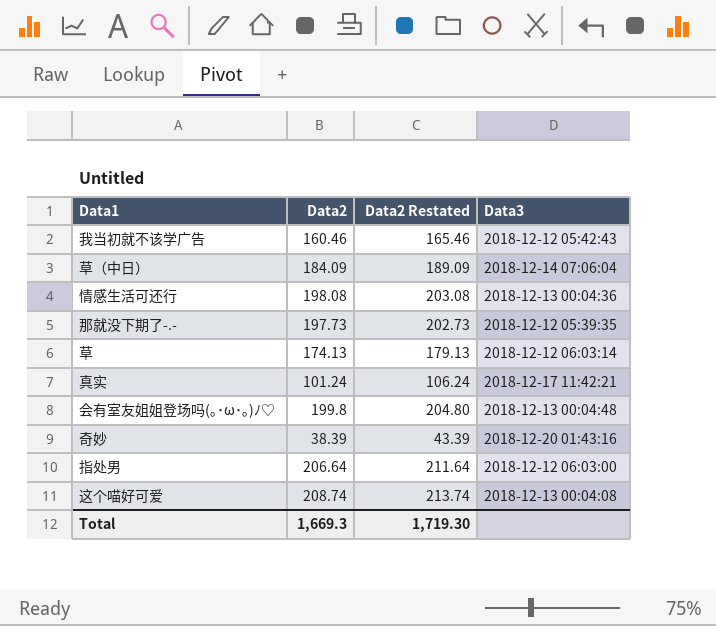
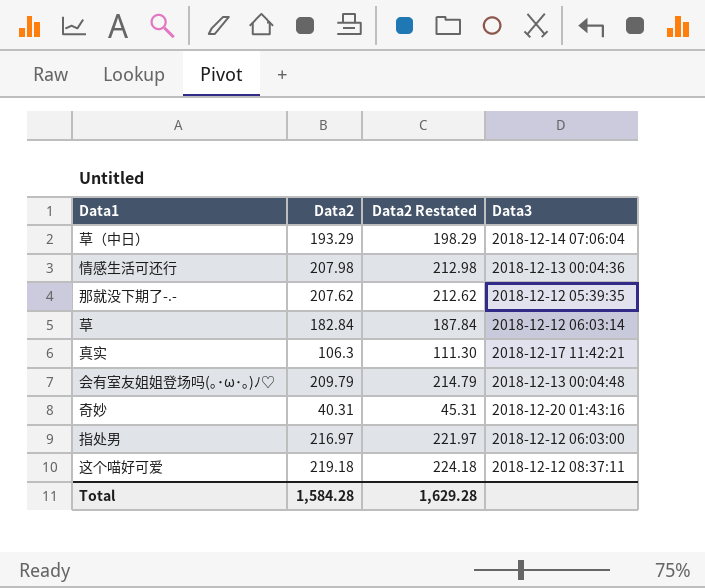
row 我当初就不该学广告: 160.46 | 165.46 | 2018-12-12 05:42:43 -> none
草（中日） | Data2: 184.09 -> 193.29
草（中日） | Data2 Restated: 189.09 -> 198.29
情感生活可还行 | Data2: 198.08 -> 207.98
情感生活可还行 | Data2 Restated: 203.08 -> 212.98
那就没下期了-.- | Data2: 197.73 -> 207.62
那就没下期了-.- | Data2 Restated: 202.73 -> 212.62
草 | Data2: 174.13 -> 182.84
草 | Data2 Restated: 179.13 -> 187.84
真实 | Data2: 101.24 -> 106.3
真实 | Data2 Restated: 106.24 -> 111.30
会有室友姐姐登场吗(｡･ω･｡)ﾉ♡ | Data2: 199.8 -> 209.79
会有室友姐姐登场吗(｡･ω･｡)ﾉ♡ | Data2 Restated: 204.80 -> 214.79
奇妙 | Data2: 38.39 -> 40.31
奇妙 | Data2 Restated: 43.39 -> 45.31
指处男 | Data2: 206.64 -> 216.97
指处男 | Data2 Restated: 211.64 -> 221.97
这个喵好可爱 | Data2: 208.74 -> 219.18
这个喵好可爱 | Data2 Restated: 213.74 -> 224.18
这个喵好可爱 | Data3: 2018-12-13 00:04:08 -> 2018-12-12 08:37:11
Total | Data2: 1,669.3 -> 1,584.28
Total | Data2 Restated: 1,719.30 -> 1,629.28

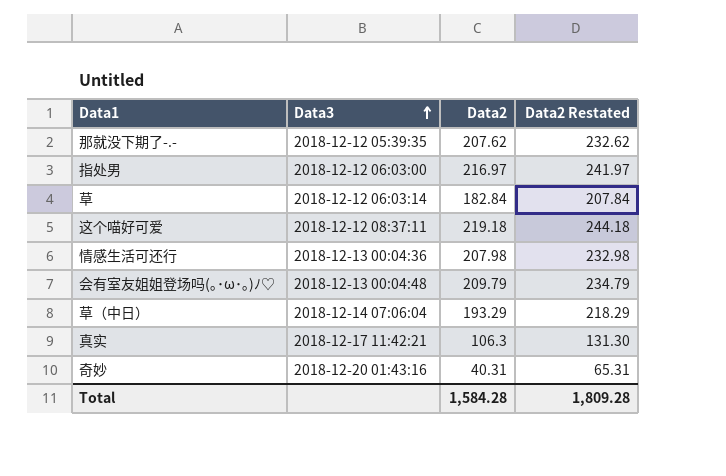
row order: none -> Data3 ascending
column Data3 | position: 4 -> 2
column Data2 Restated | formula: [Data2] + 5 -> [Data2] + 25
Total | Data2 Restated: 1,629.28 -> 1,809.28

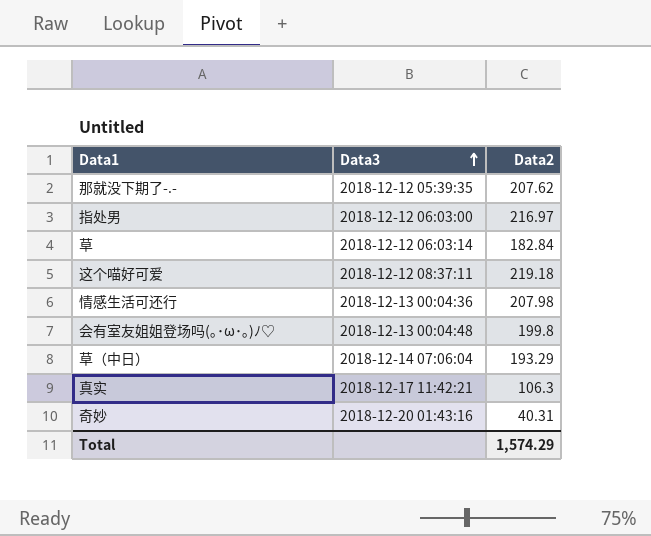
column Data2 Restated | formula: [Data2] + 25 -> none
会有室友姐姐登场吗(｡･ω･｡)ﾉ♡ | Data2: 209.79 -> 199.8
Total | Data2: 1,584.28 -> 1,574.29

